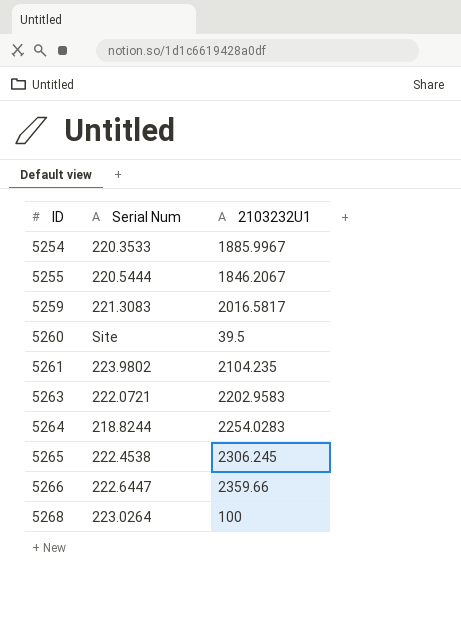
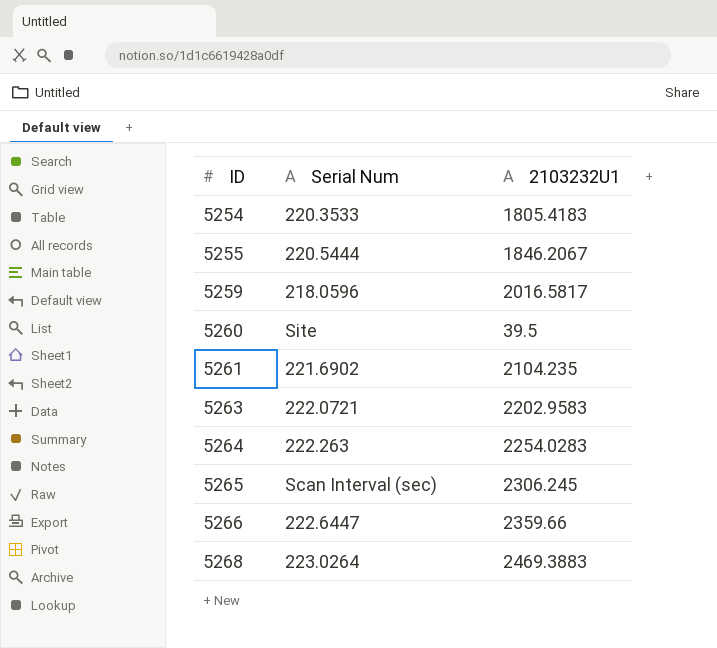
5254 | 2103232U1: 1885.9967 -> 1805.4183
5259 | Serial Num: 221.3083 -> 218.0596
5261 | Serial Num: 223.9802 -> 221.6902
5264 | Serial Num: 218.8244 -> 222.263
5265 | Serial Num: 222.4538 -> Scan Interval (sec)
5268 | 2103232U1: 100 -> 2469.3883

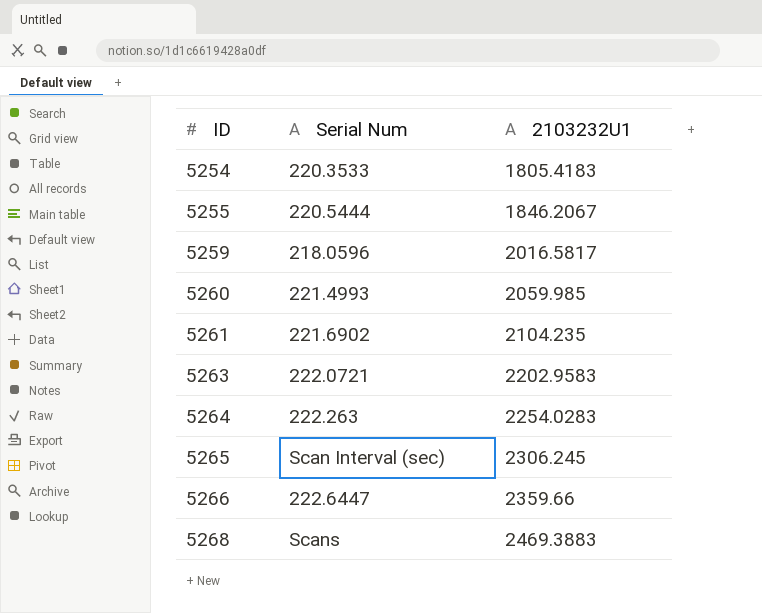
5260 | Serial Num: Site -> 221.4993
5260 | 2103232U1: 39.5 -> 2059.985
5268 | Serial Num: 223.0264 -> Scans

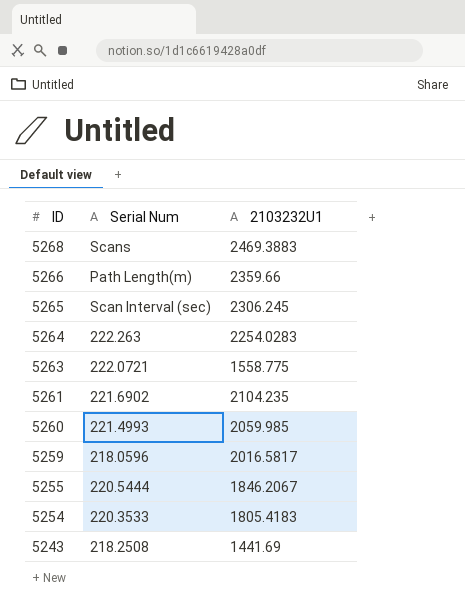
row order: ID ascending -> ID descending
5266 | Serial Num: 222.6447 -> Path Length(m)
5263 | 2103232U1: 2202.9583 -> 1558.775
row 5243: none -> 218.2508 | 1441.69

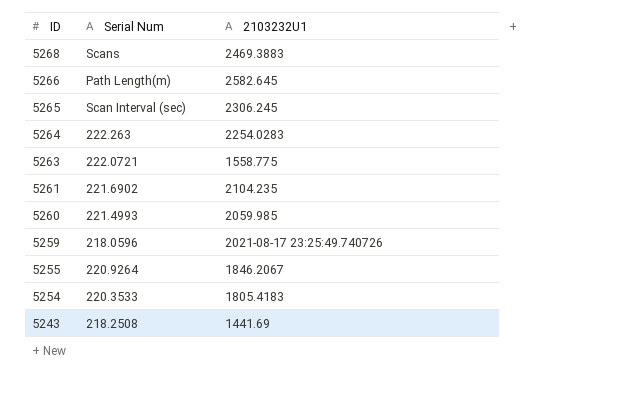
5266 | 2103232U1: 2359.66 -> 2582.645
5259 | 2103232U1: 2016.5817 -> 2021-08-17 23:25:49.740726
5255 | Serial Num: 220.5444 -> 220.9264

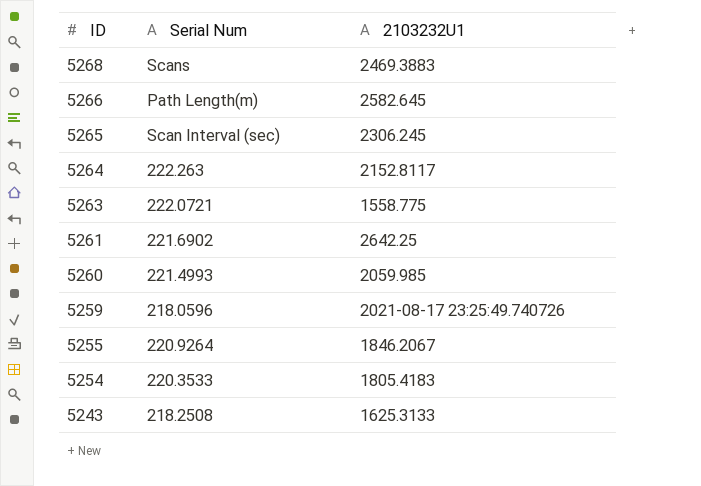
5264 | 2103232U1: 2254.0283 -> 2152.8117
5261 | 2103232U1: 2104.235 -> 2642.25
5243 | 2103232U1: 1441.69 -> 1625.3133

